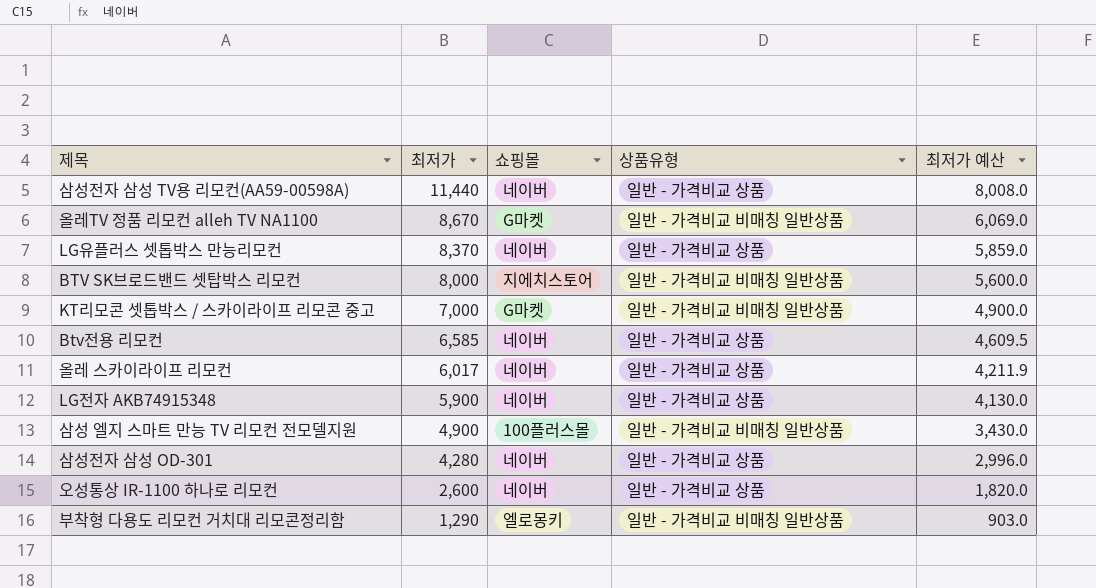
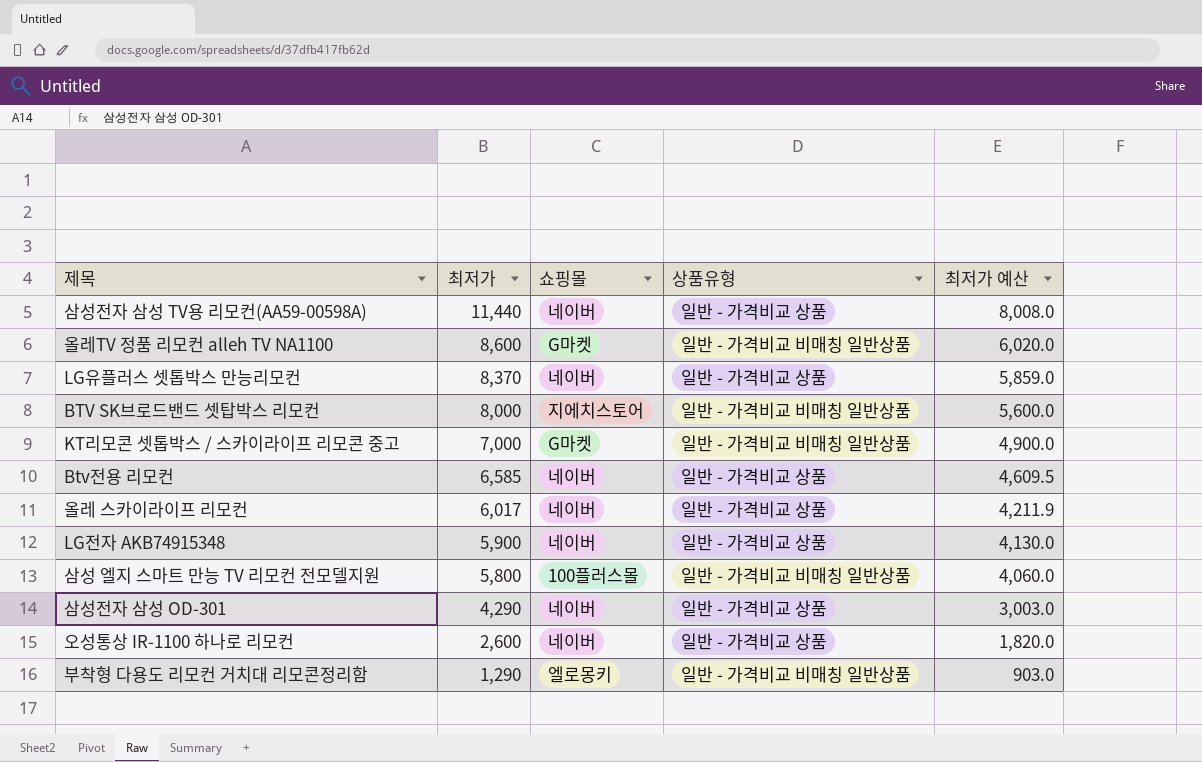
올레TV 정품 리모컨 alleh TV NA1100 | 최저가: 8,670 -> 8,600
올레TV 정품 리모컨 alleh TV NA1100 | 최저가 예산: 6,069.0 -> 6,020.0
삼성 엘지 스마트 만능 TV 리모컨 전모델지원 | 최저가: 4,900 -> 5,800
삼성 엘지 스마트 만능 TV 리모컨 전모델지원 | 최저가 예산: 3,430.0 -> 4,060.0
삼성전자 삼성 OD-301 | 최저가: 4,280 -> 4,290
삼성전자 삼성 OD-301 | 최저가 예산: 2,996.0 -> 3,003.0

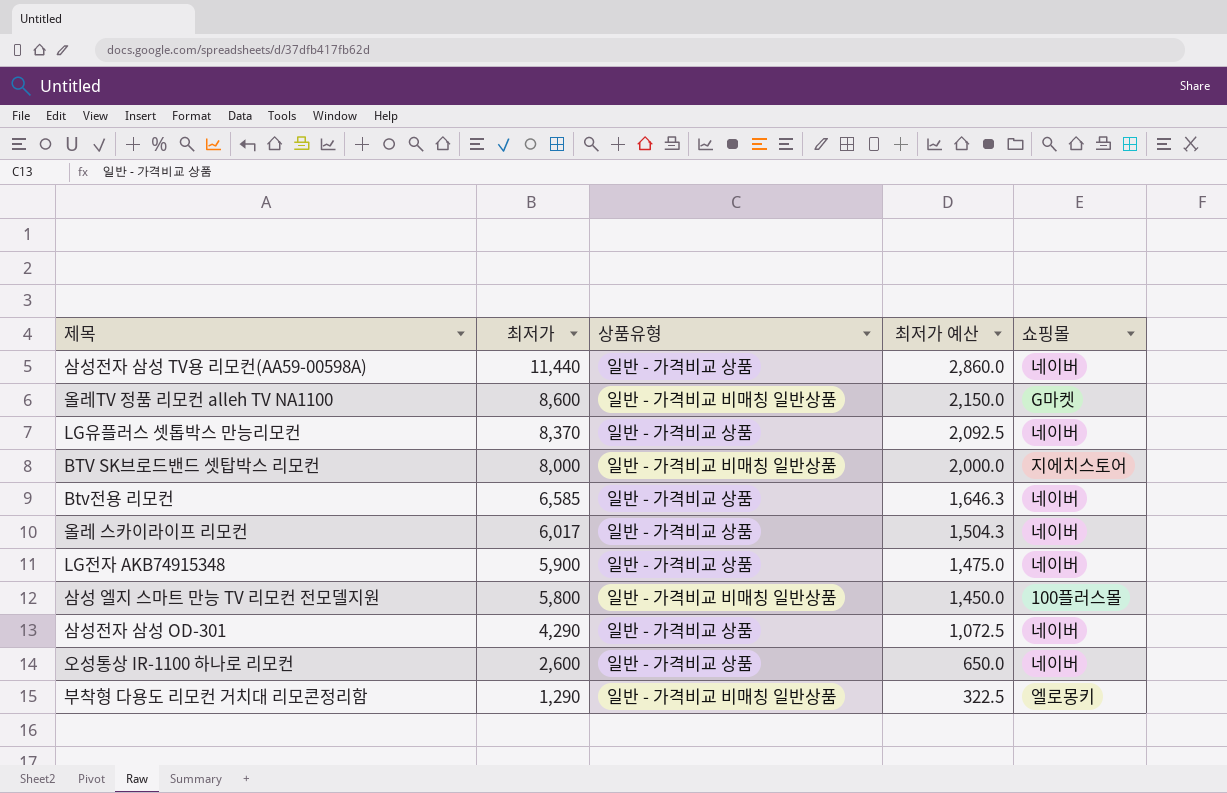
column 최저가 예산 | formula: [최저가] * 0.7 -> [최저가] * 0.25
column 쇼핑몰 | position: 3 -> 5
row KT리모콘 셋톱박스 / 스카이라이프 리모콘 중고: 7,000 | G마켓 | 일반 - 가격비교 비매칭 일반상품 | 4,900.0 -> none

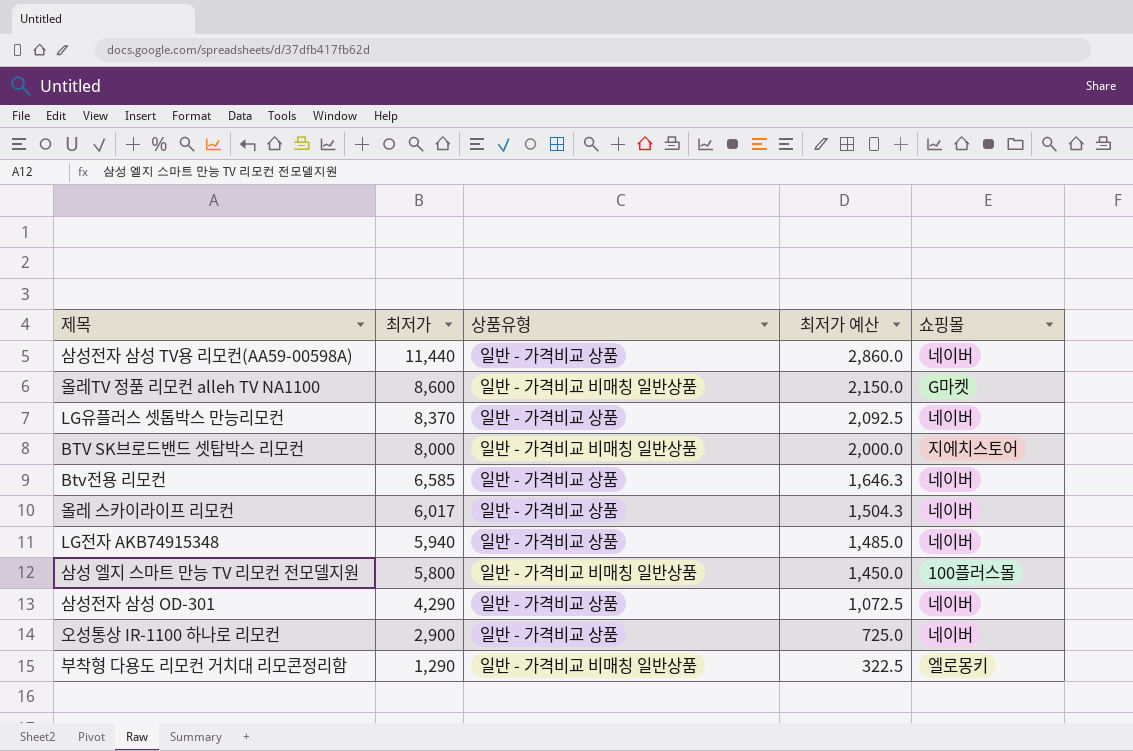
LG전자 AKB74915348 | 최저가: 5,900 -> 5,940
LG전자 AKB74915348 | 최저가 예산: 1,475.0 -> 1,485.0
오성통상 IR-1100 하나로 리모컨 | 최저가: 2,600 -> 2,900
오성통상 IR-1100 하나로 리모컨 | 최저가 예산: 650.0 -> 725.0

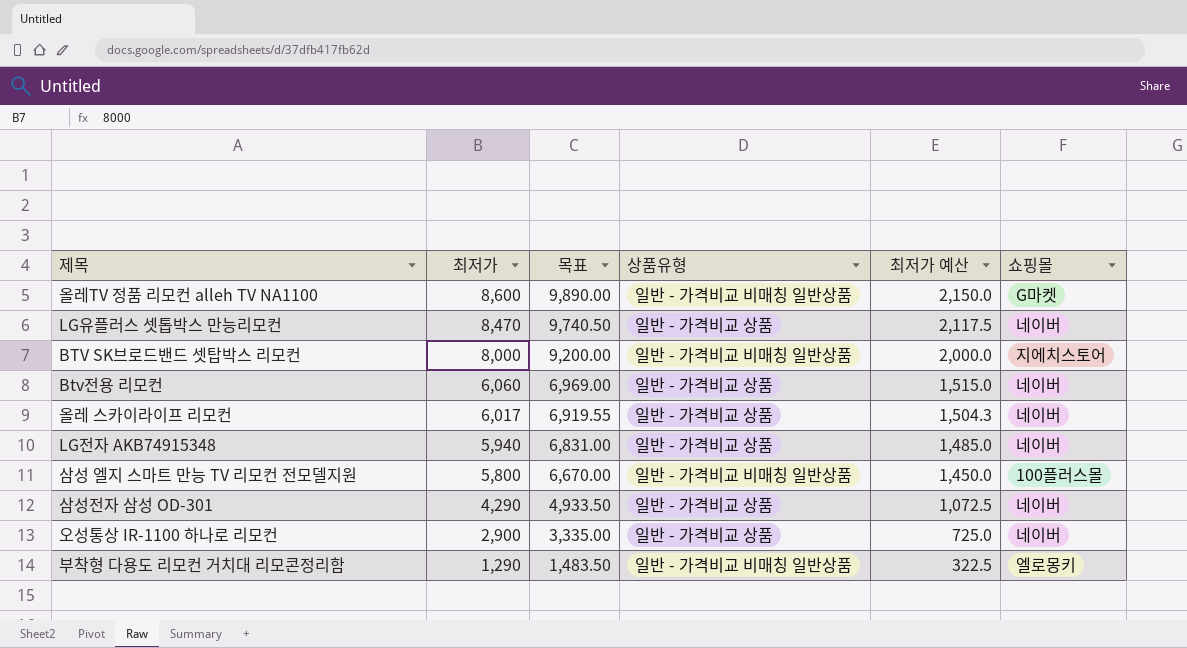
column 목표 | formula: none -> [최저가] * 1.15
row 삼성전자 삼성 TV용 리모컨(AA59-00598A): 11,440 | 일반 - 가격비교 상품 | 2,860.0 | 네이버 -> none
LG유플러스 셋톱박스 만능리모컨 | 최저가: 8,370 -> 8,470
LG유플러스 셋톱박스 만능리모컨 | 최저가 예산: 2,092.5 -> 2,117.5
Btv전용 리모컨 | 최저가: 6,585 -> 6,060
Btv전용 리모컨 | 최저가 예산: 1,646.3 -> 1,515.0

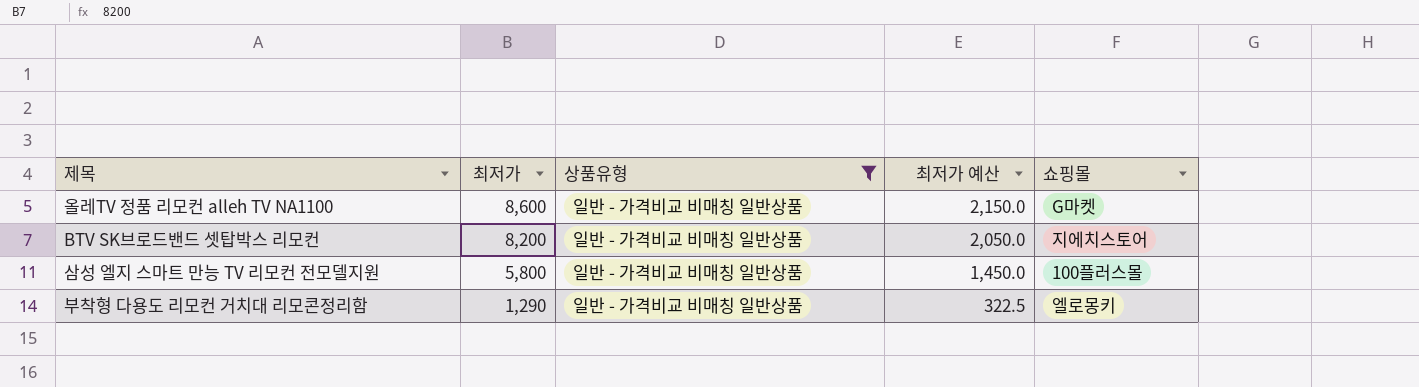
filter: none -> 상품유형 = 일반 - 가격비교 비매칭 일반상품
column 목표 | formula: [최저가] * 1.15 -> none
BTV SK브로드밴드 셋탑박스 리모컨 | 최저가: 8,000 -> 8,200
BTV SK브로드밴드 셋탑박스 리모컨 | 최저가 예산: 2,000.0 -> 2,050.0

